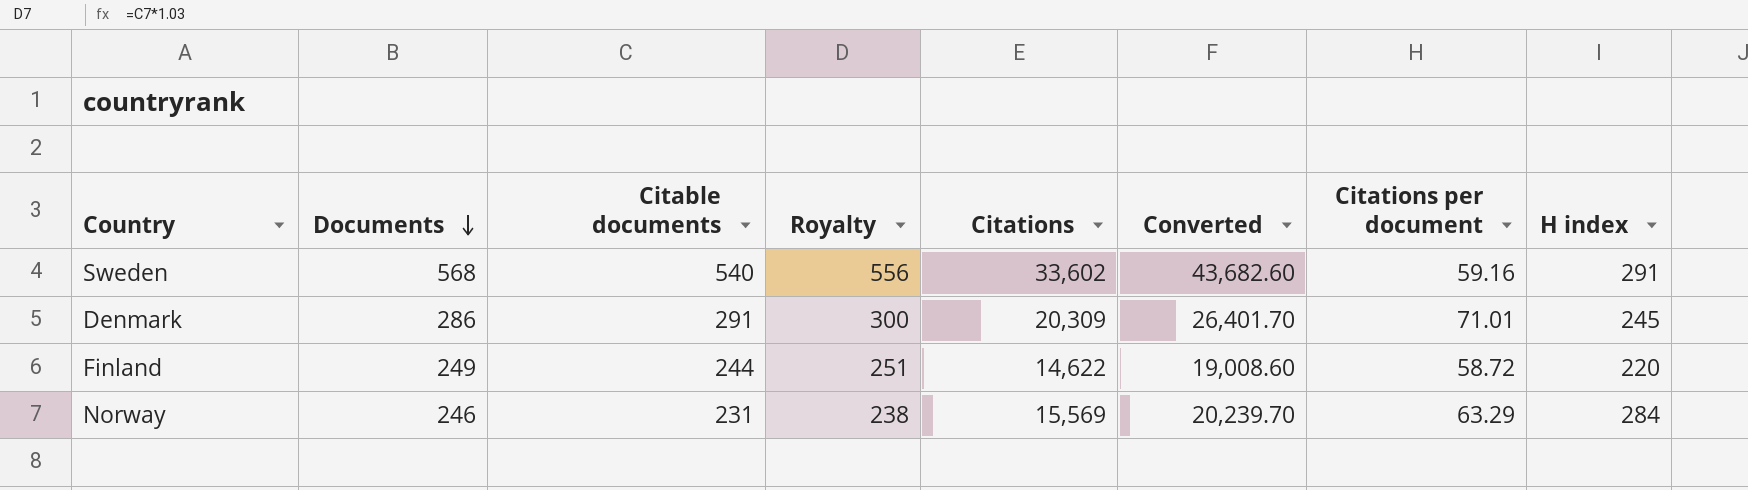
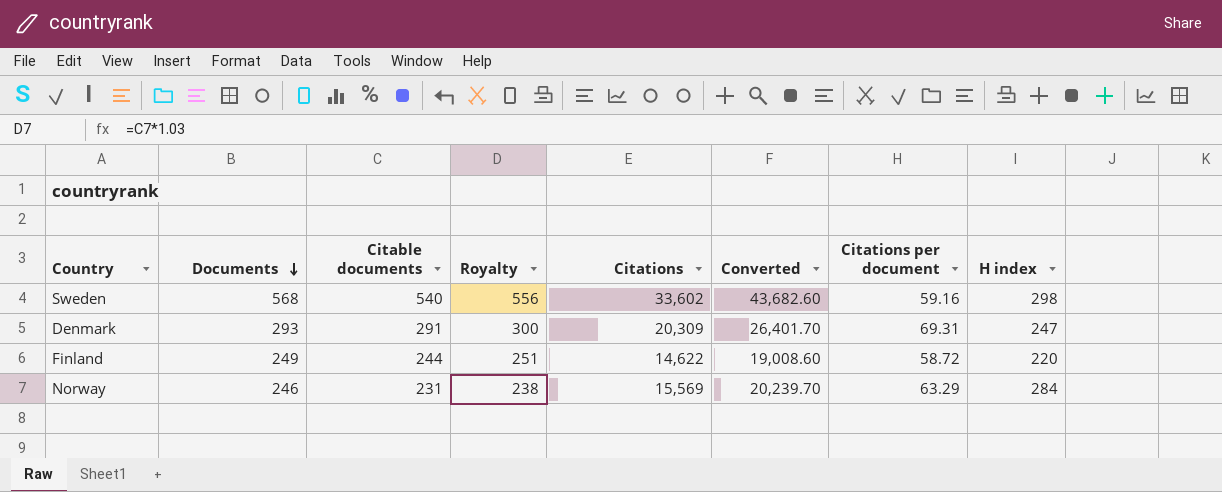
Sweden | H index: 291 -> 298
Denmark | Documents: 286 -> 293
Denmark | Citations per document: 71.01 -> 69.31
Denmark | H index: 245 -> 247

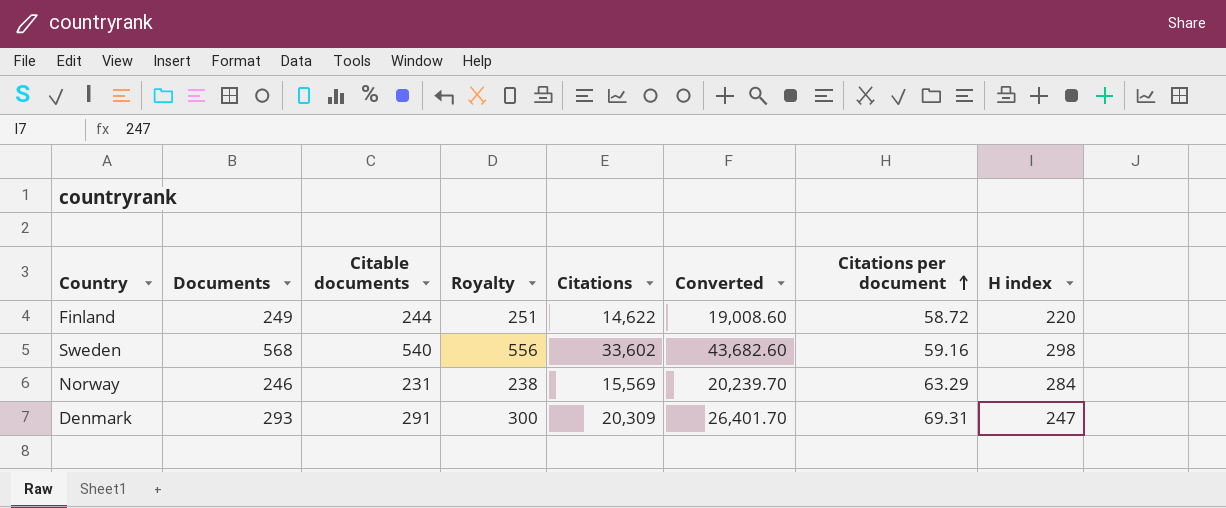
row order: Documents descending -> Citations per document ascending

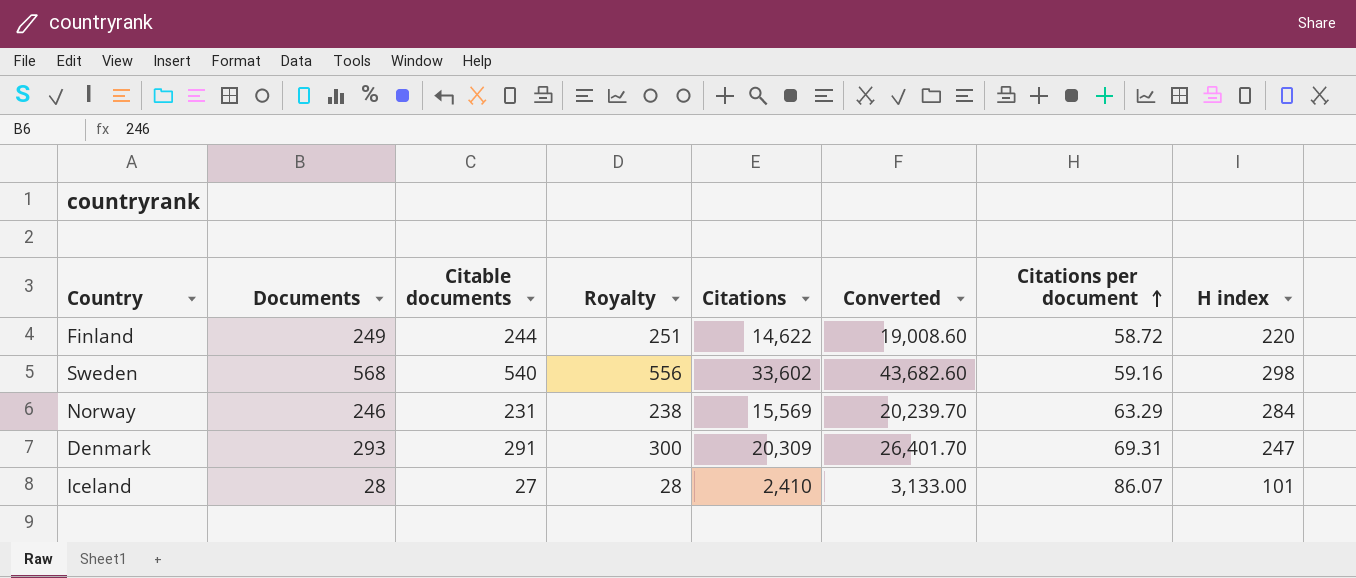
row Iceland: none -> 28 | 27 | 28 | 2,410 | 3,133.00 | 86.07 | 101

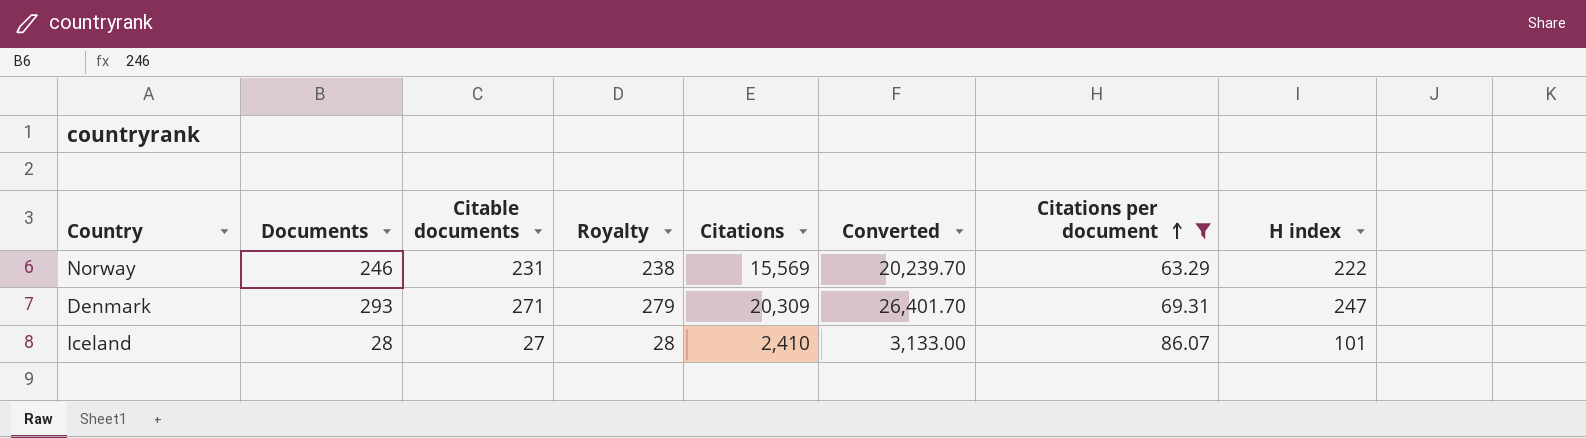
filter: none -> Citations per document >= 63.29
Norway | H index: 284 -> 222
Denmark | Citable documents: 291 -> 271
Denmark | Royalty: 300 -> 279

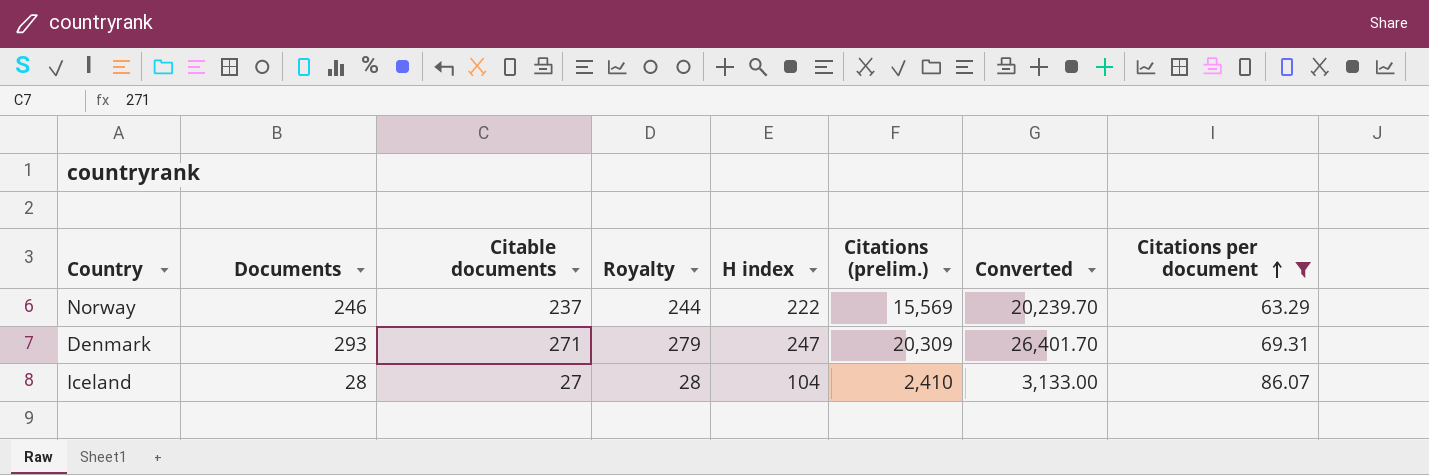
column H index | position: 8 -> 5
column name: Citations -> Citations (prelim.)
Norway | Citable documents: 231 -> 237
Norway | Royalty: 238 -> 244
Iceland | H index: 101 -> 104

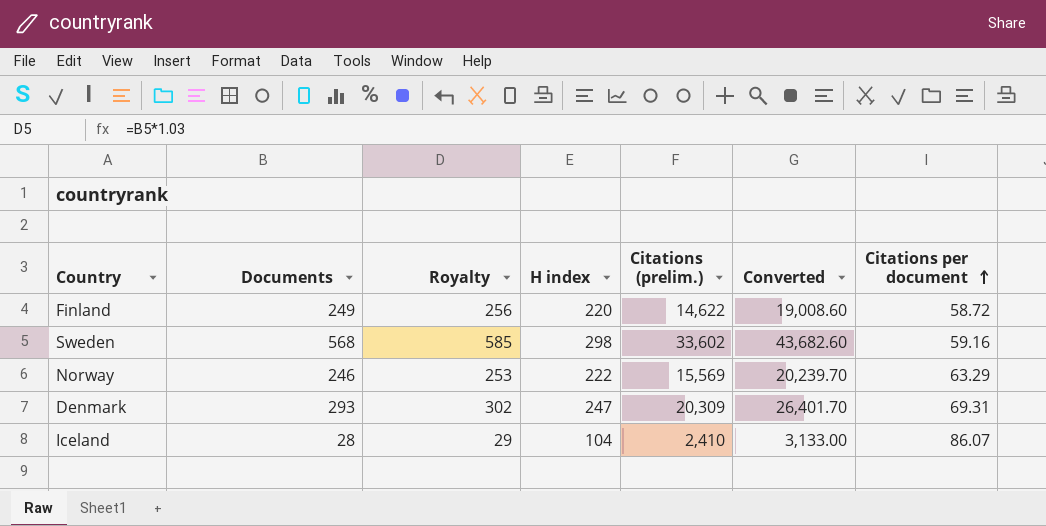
filter: Citations per document >= 63.29 -> none
column Citable documents | position: 3 -> none
column Royalty | formula: [Citable documents] * 1.03 -> [Documents] * 1.03

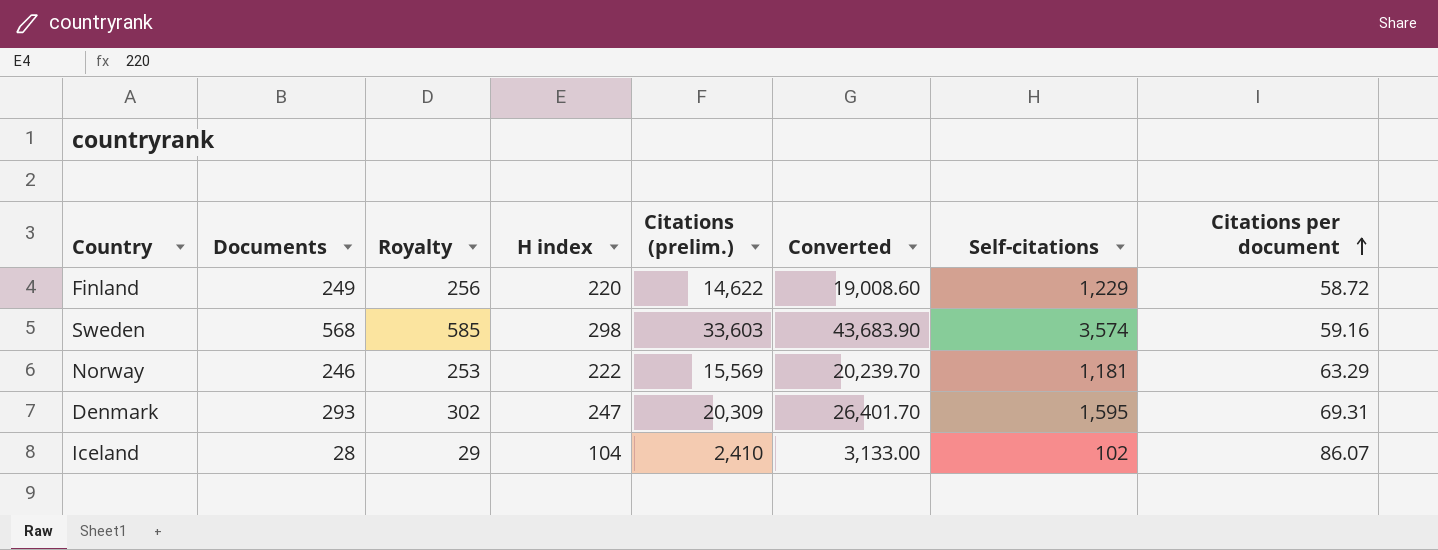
column Self-citations | position: none -> 7
Sweden | Citations (prelim.): 33,602 -> 33,603
Sweden | Converted: 43,682.60 -> 43,683.90

